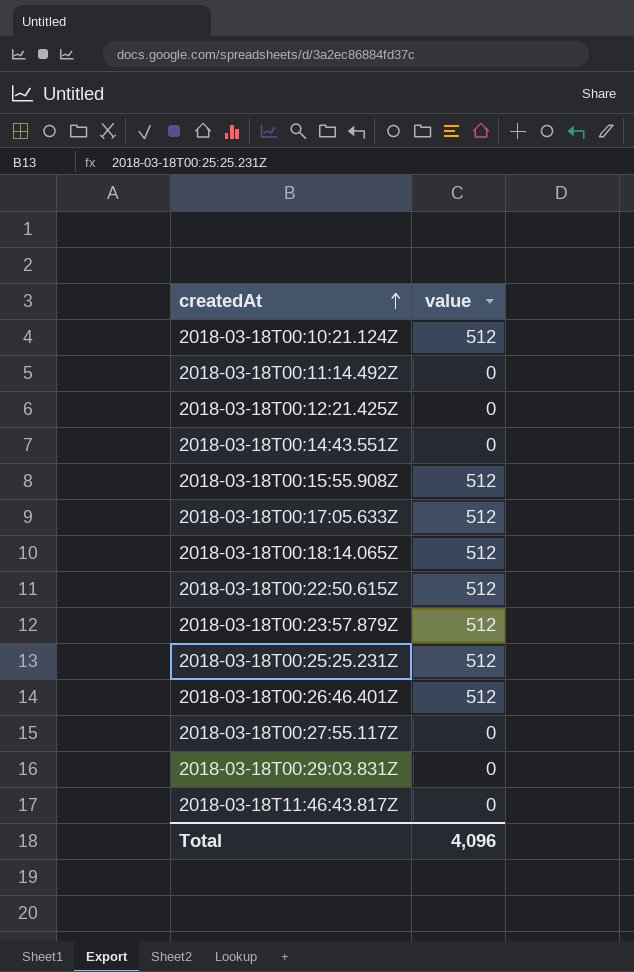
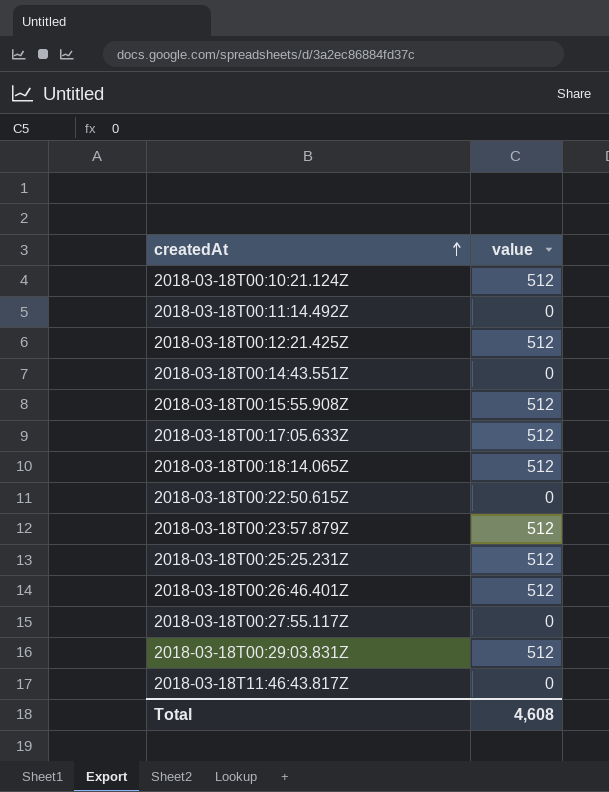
2018-03-18T00:12:21.425Z | value: 0 -> 512
2018-03-18T00:22:50.615Z | value: 512 -> 0
2018-03-18T00:29:03.831Z | value: 0 -> 512
Total | value: 4,096 -> 4,608

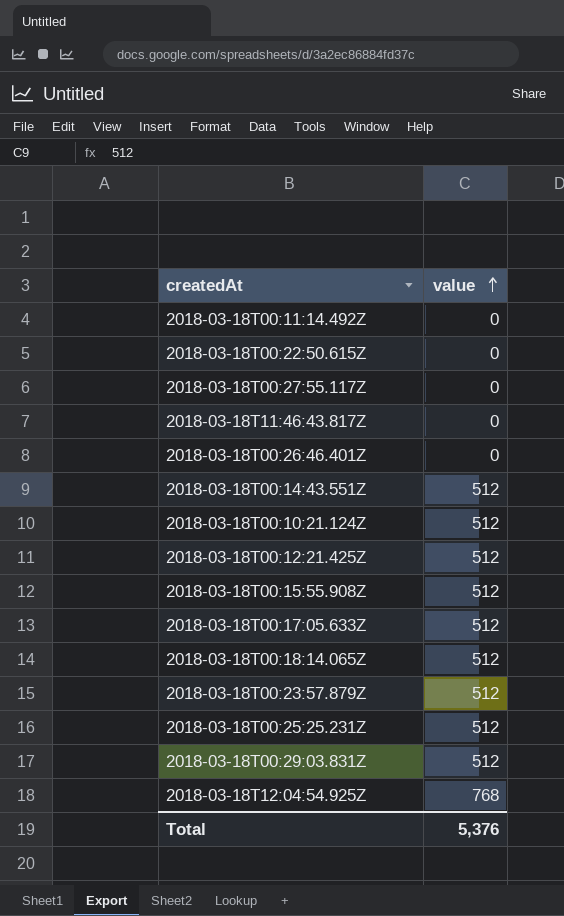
row order: createdAt ascending -> value ascending
2018-03-18T00:26:46.401Z | value: 512 -> 0
2018-03-18T00:14:43.551Z | value: 0 -> 512
row 2018-03-18T12:04:54.925Z: none -> 768
Total | value: 4,608 -> 5,376

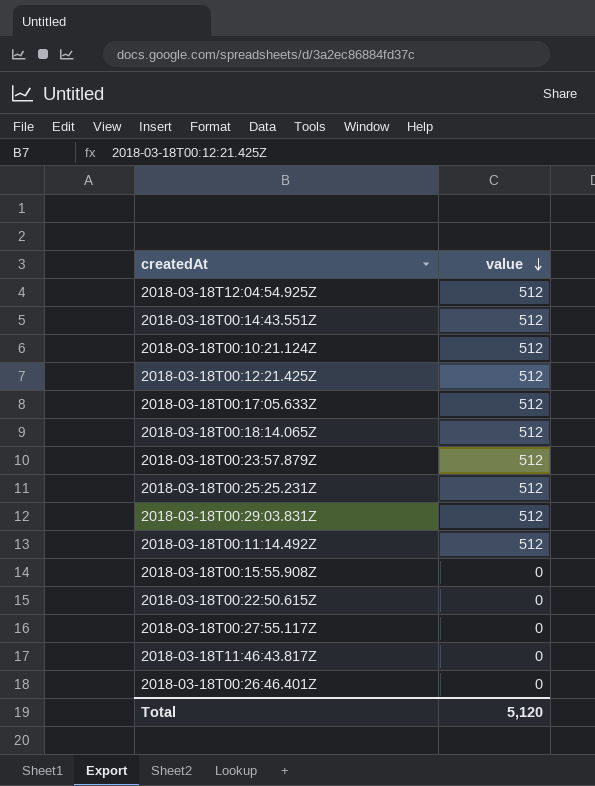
row order: value ascending -> value descending
2018-03-18T12:04:54.925Z | value: 768 -> 512
2018-03-18T00:11:14.492Z | value: 0 -> 512
2018-03-18T00:15:55.908Z | value: 512 -> 0
Total | value: 5,376 -> 5,120

